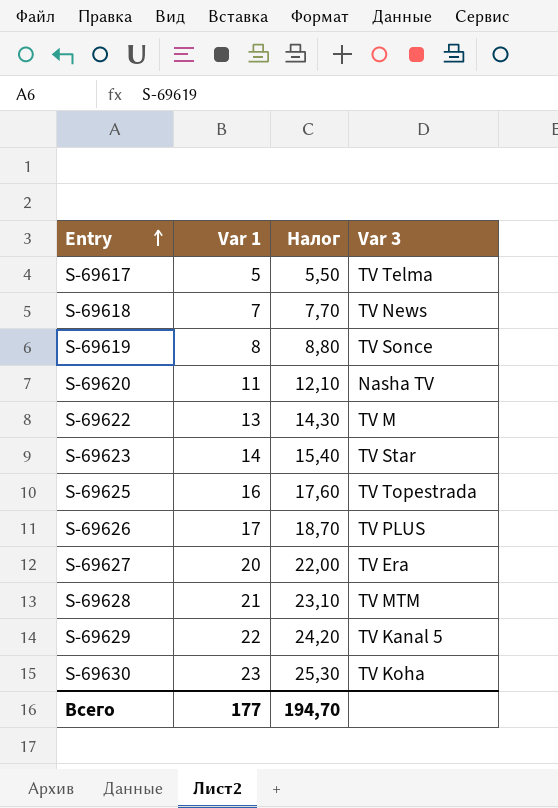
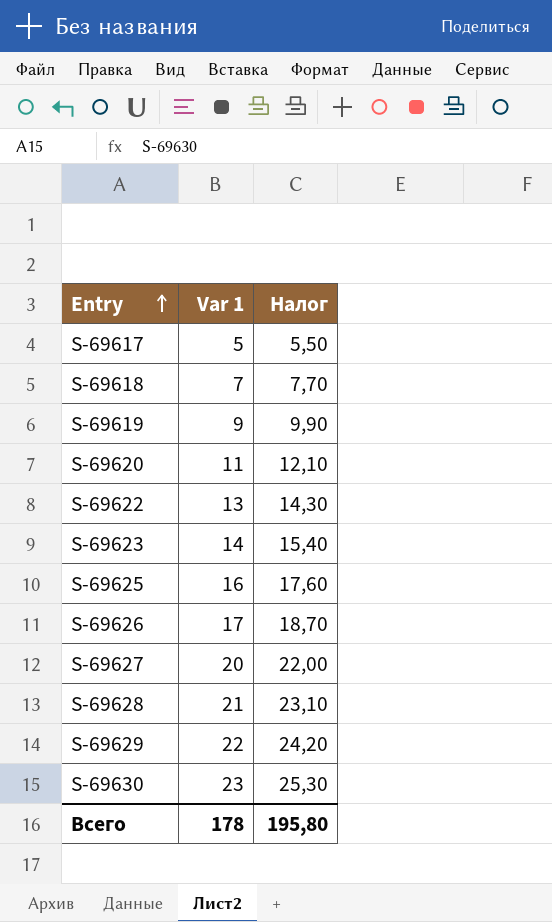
column Var 3 | position: 4 -> none
S-69619 | Var 1: 8 -> 9
S-69619 | Налог: 8,80 -> 9,90
Всего | Var 1: 177 -> 178
Всего | Налог: 194,70 -> 195,80

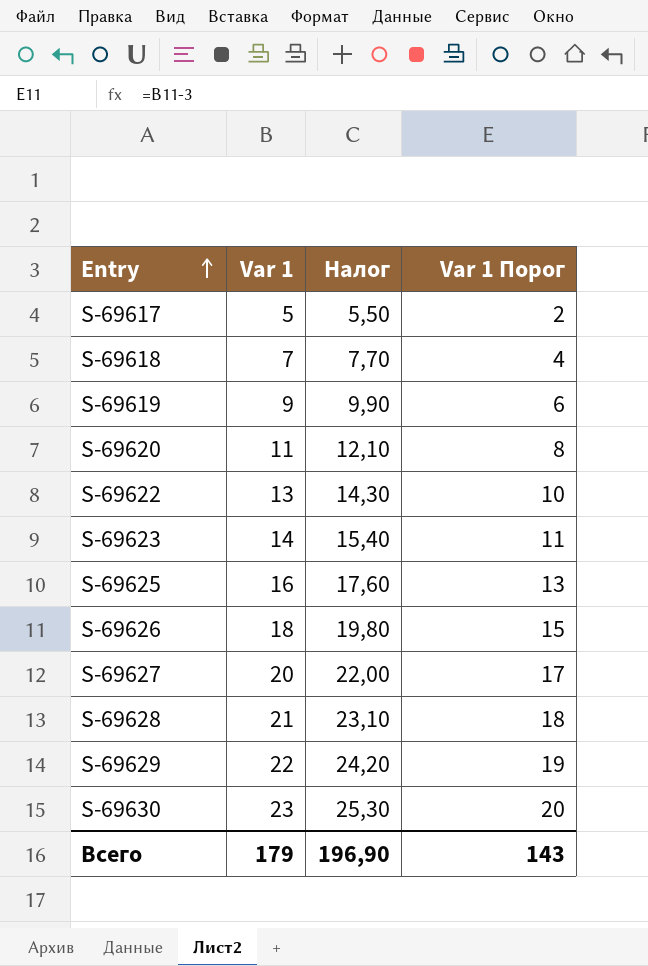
column Var 1 Порог | formula: none -> [Var 1] - 3
S-69626 | Var 1: 17 -> 18
S-69626 | Налог: 18,70 -> 19,80
Всего | Var 1: 178 -> 179
Всего | Налог: 195,80 -> 196,90

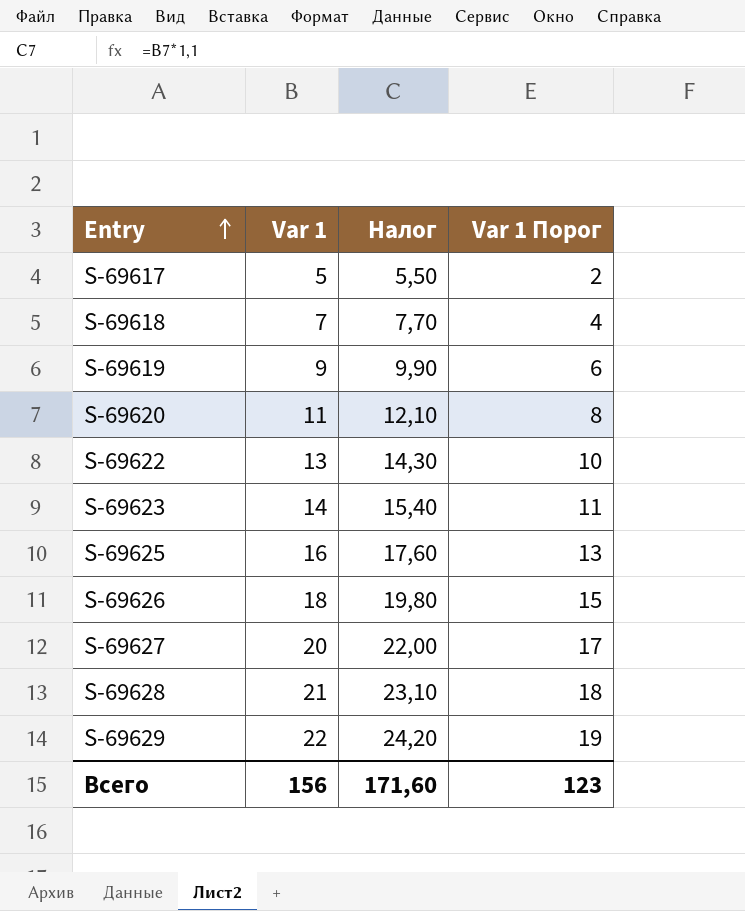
row S-69630: 23 | 25,30 | 20 -> none
Всего | Var 1: 179 -> 156
Всего | Налог: 196,90 -> 171,60
Всего | Var 1 Порог: 143 -> 123

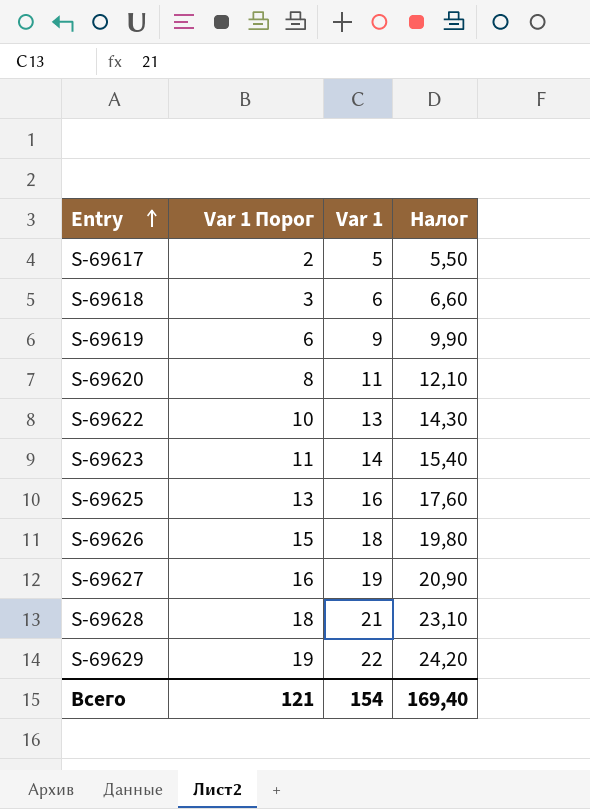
column Var 1 Порог | position: 4 -> 2
S-69618 | Var 1 Порог: 4 -> 3
S-69618 | Var 1: 7 -> 6
S-69618 | Налог: 7,70 -> 6,60
S-69627 | Var 1 Порог: 17 -> 16
S-69627 | Var 1: 20 -> 19
S-69627 | Налог: 22,00 -> 20,90
Всего | Var 1 Порог: 123 -> 121
Всего | Var 1: 156 -> 154
Всего | Налог: 171,60 -> 169,40

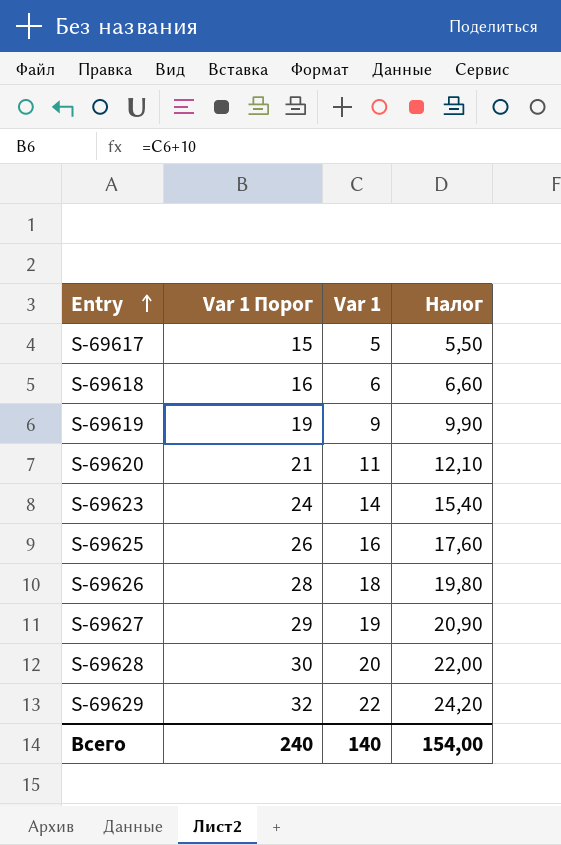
column Var 1 Порог | formula: [Var 1] - 3 -> [Var 1] + 10
row S-69622: 10 | 13 | 14,30 -> none
S-69628 | Var 1: 21 -> 20
S-69628 | Налог: 23,10 -> 22,00
Всего | Var 1 Порог: 121 -> 240
Всего | Var 1: 154 -> 140
Всего | Налог: 169,40 -> 154,00

